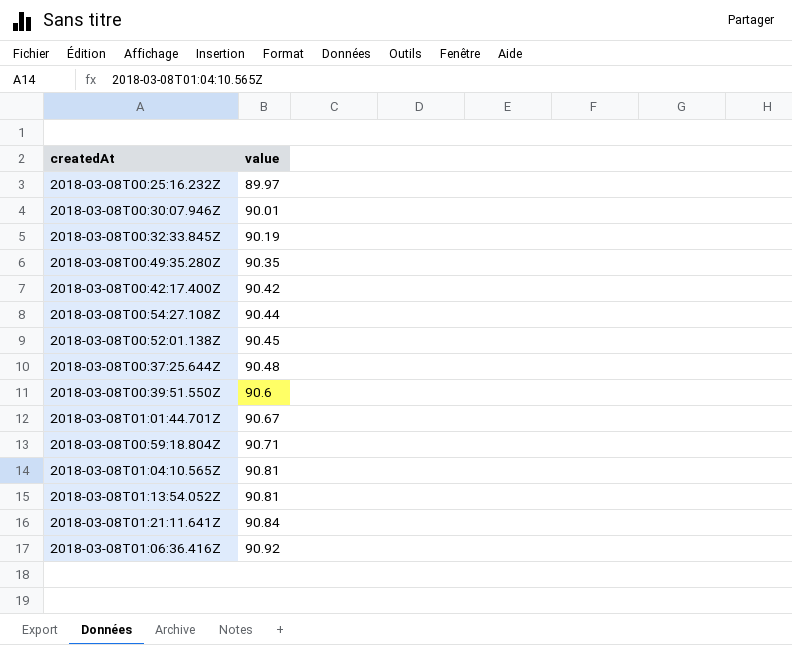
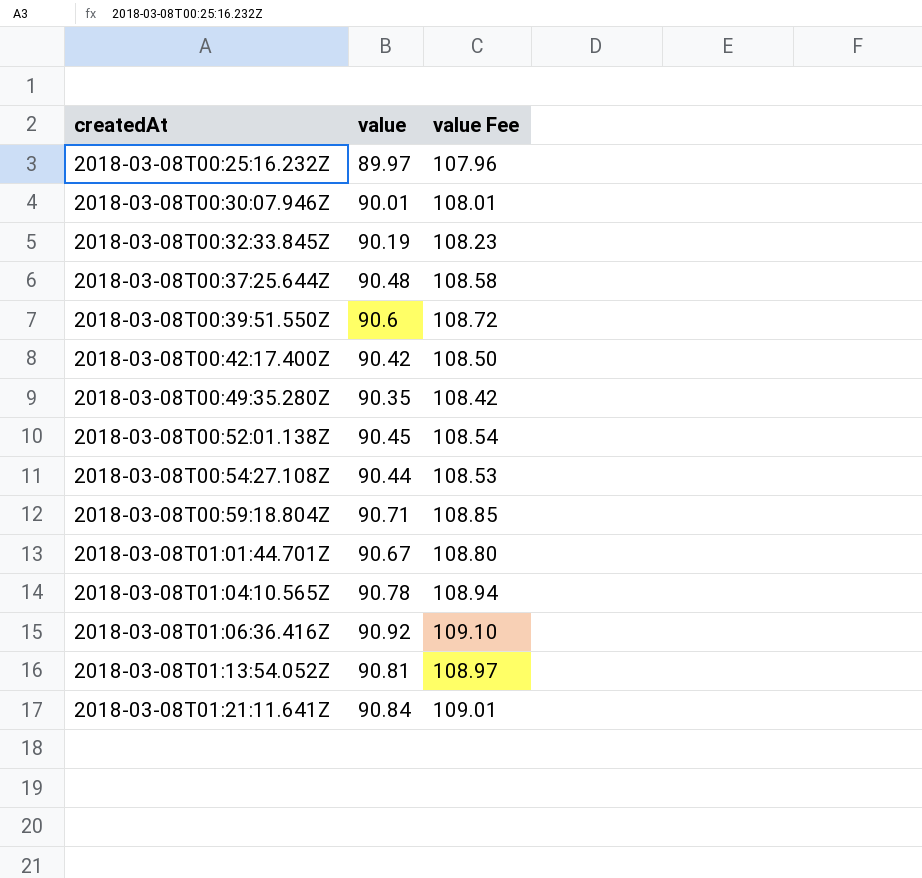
row order: value ascending -> createdAt ascending
column value Fee | formula: none -> [value] * 1.2
2018-03-08T01:04:10.565Z | value: 90.81 -> 90.78

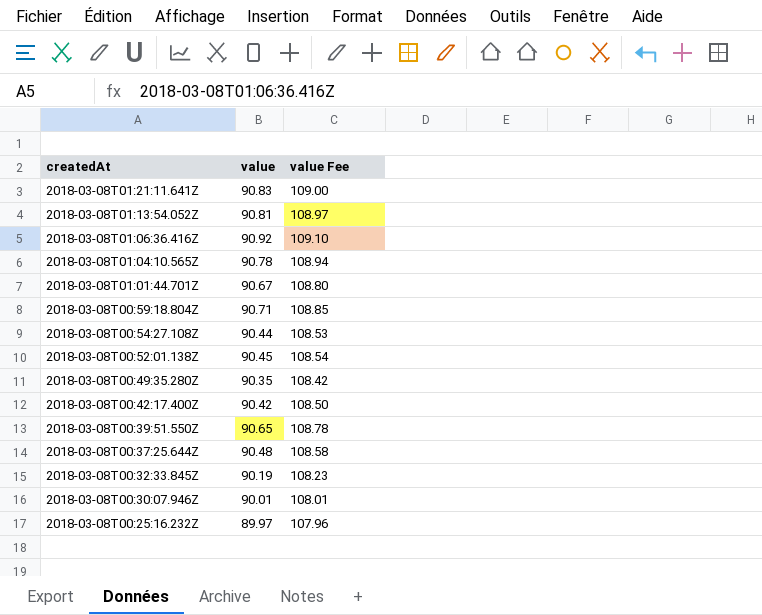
row order: createdAt ascending -> createdAt descending
2018-03-08T01:21:11.641Z | value: 90.84 -> 90.83
2018-03-08T01:21:11.641Z | value Fee: 109.01 -> 109.00
2018-03-08T00:39:51.550Z | value: 90.6 -> 90.65
2018-03-08T00:39:51.550Z | value Fee: 108.72 -> 108.78

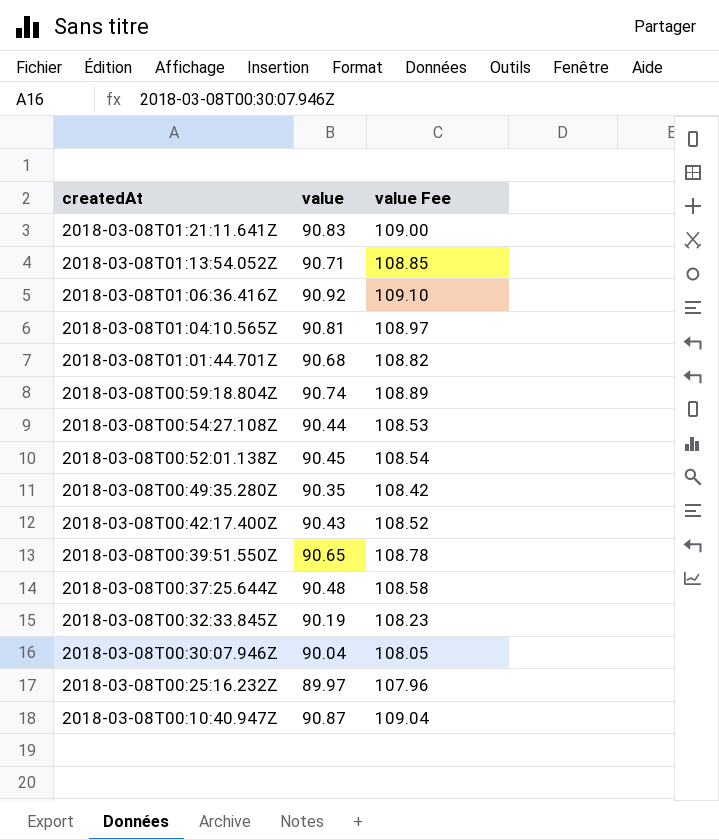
2018-03-08T01:13:54.052Z | value: 90.81 -> 90.71
2018-03-08T01:13:54.052Z | value Fee: 108.97 -> 108.85
2018-03-08T01:04:10.565Z | value: 90.78 -> 90.81
2018-03-08T01:04:10.565Z | value Fee: 108.94 -> 108.97
2018-03-08T01:01:44.701Z | value: 90.67 -> 90.68
2018-03-08T01:01:44.701Z | value Fee: 108.80 -> 108.82
2018-03-08T00:59:18.804Z | value: 90.71 -> 90.74
2018-03-08T00:59:18.804Z | value Fee: 108.85 -> 108.89
2018-03-08T00:42:17.400Z | value: 90.42 -> 90.43
2018-03-08T00:42:17.400Z | value Fee: 108.50 -> 108.52
2018-03-08T00:30:07.946Z | value: 90.01 -> 90.04
2018-03-08T00:30:07.946Z | value Fee: 108.01 -> 108.05
row 2018-03-08T00:10:40.947Z: none -> 90.87 | 109.04

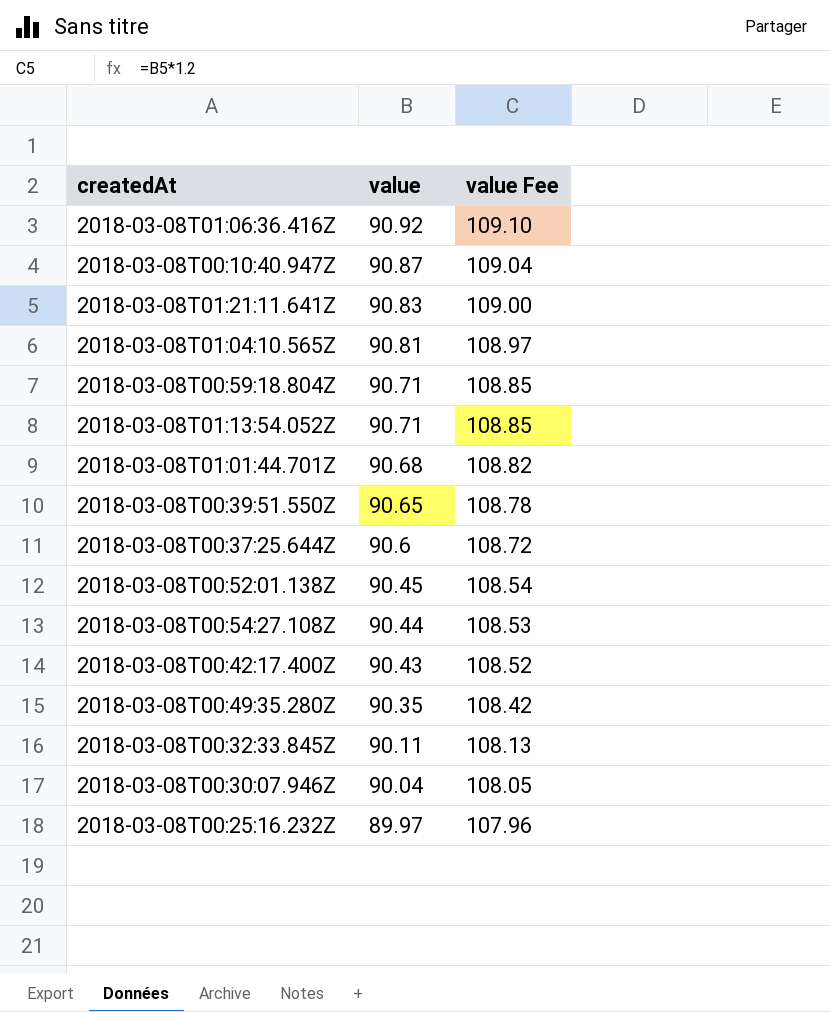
row order: createdAt descending -> value descending
2018-03-08T00:59:18.804Z | value: 90.74 -> 90.71
2018-03-08T00:59:18.804Z | value Fee: 108.89 -> 108.85
2018-03-08T00:37:25.644Z | value: 90.48 -> 90.6
2018-03-08T00:37:25.644Z | value Fee: 108.58 -> 108.72
2018-03-08T00:32:33.845Z | value: 90.19 -> 90.11
2018-03-08T00:32:33.845Z | value Fee: 108.23 -> 108.13

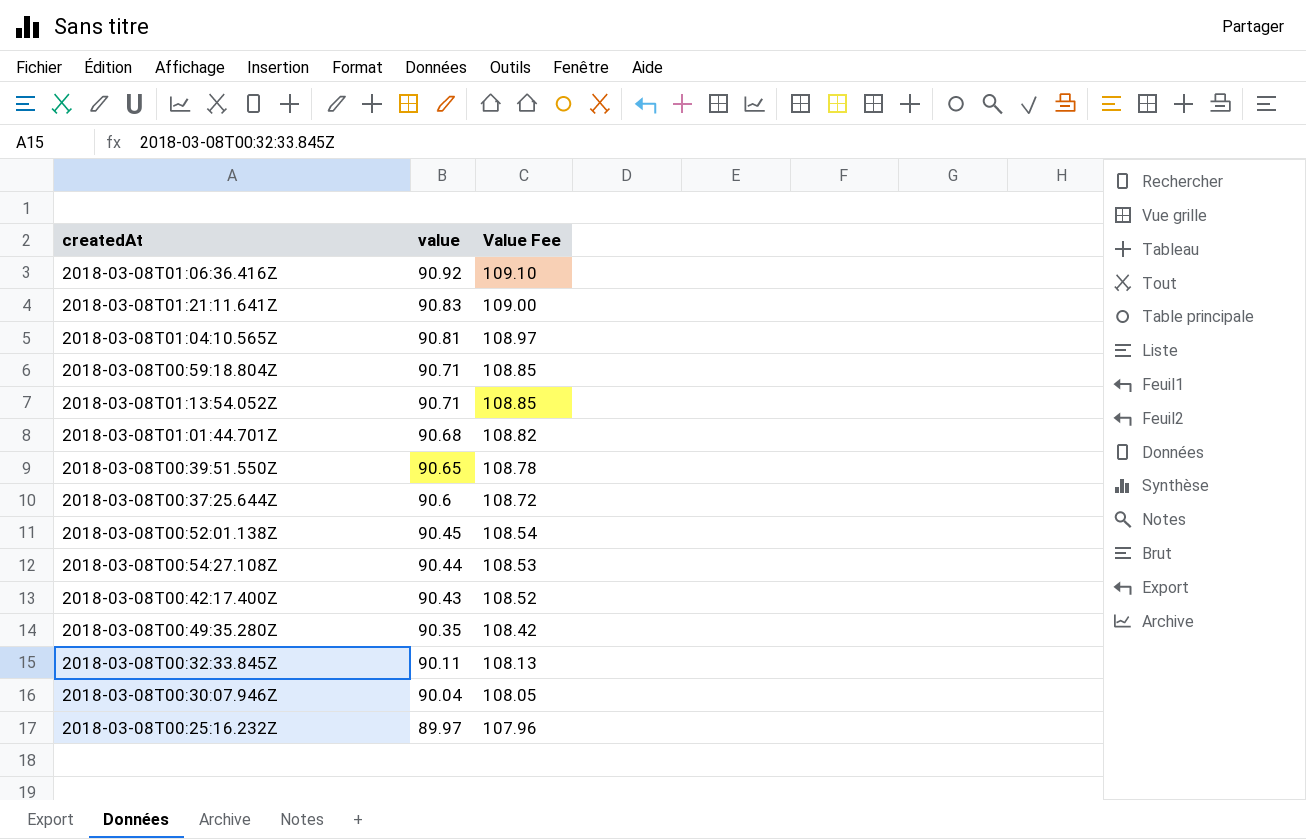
column name: value Fee -> Value Fee
row 2018-03-08T00:10:40.947Z: 90.87 | 109.04 -> none

